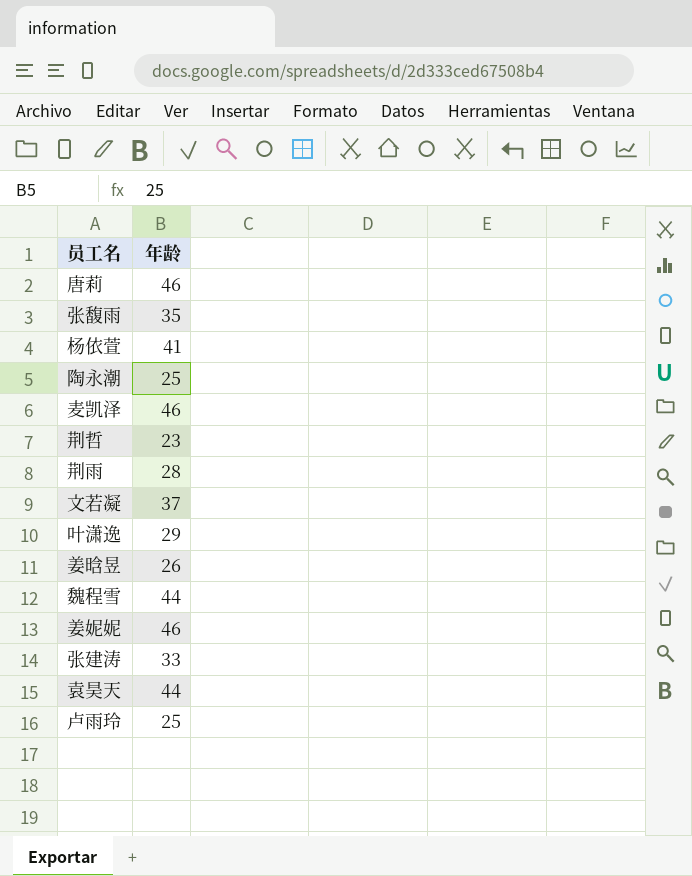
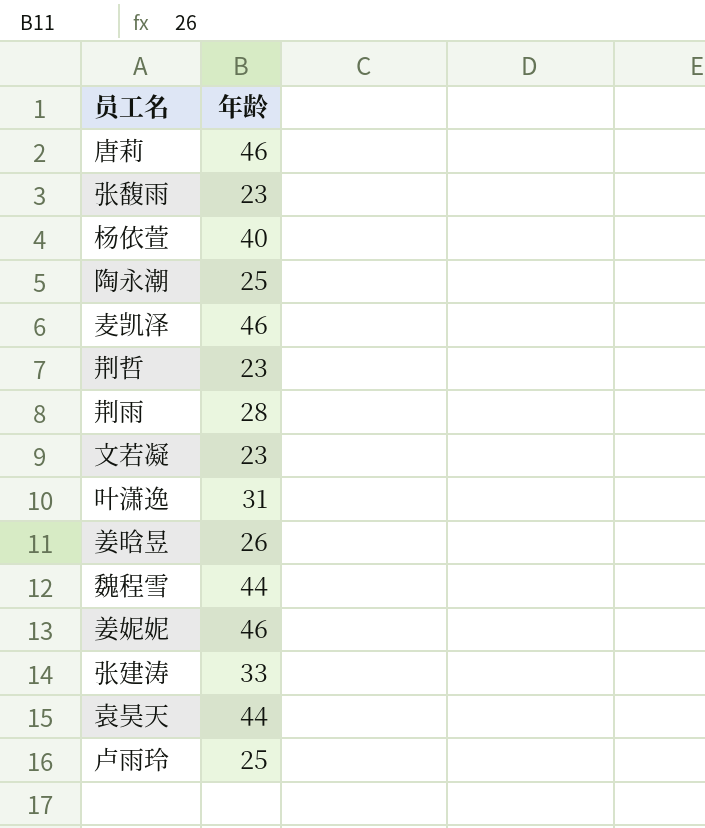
张馥雨 | 年龄: 35 -> 23
杨依萱 | 年龄: 41 -> 40
文若凝 | 年龄: 37 -> 23
叶潇逸 | 年龄: 29 -> 31

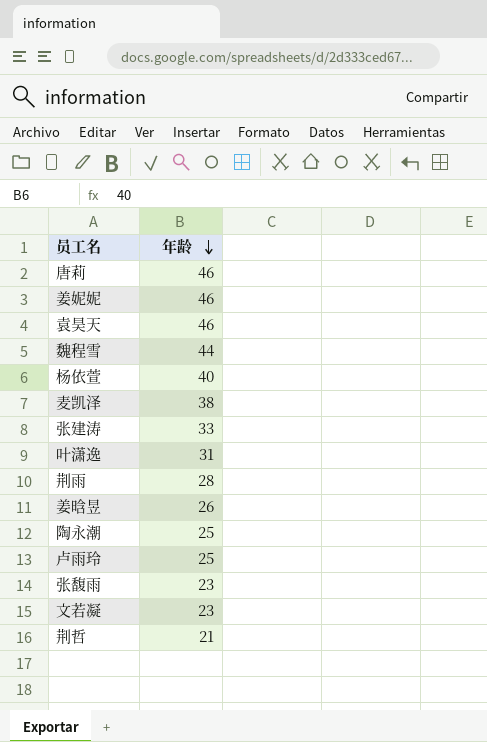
row order: none -> 年龄 descending
袁昊天 | 年龄: 44 -> 46
麦凯泽 | 年龄: 46 -> 38
荆哲 | 年龄: 23 -> 21

